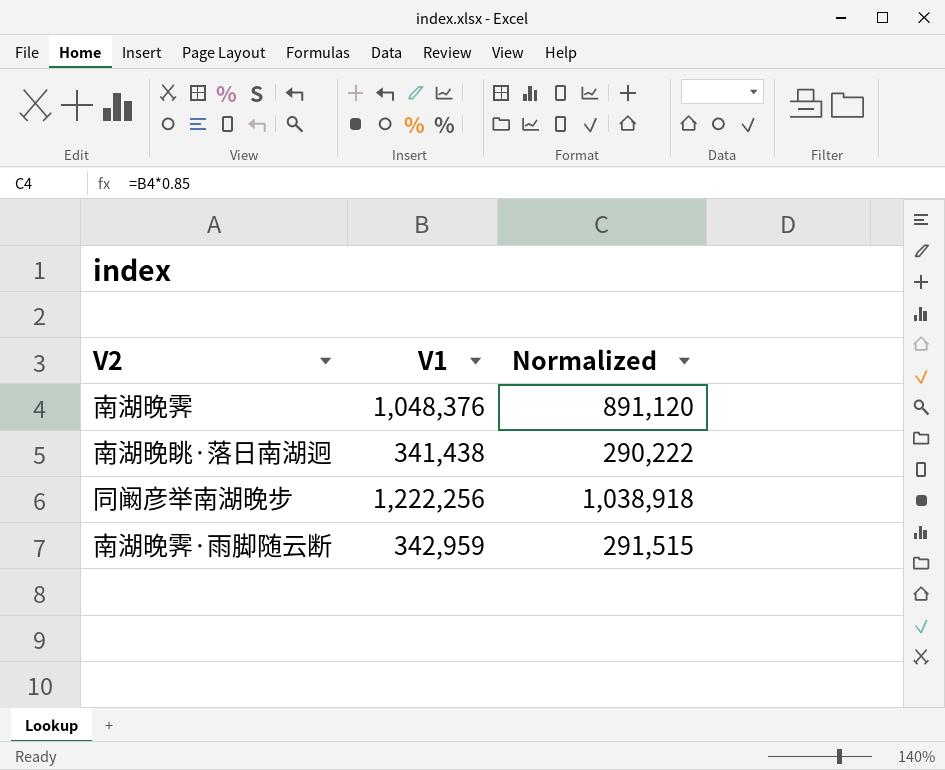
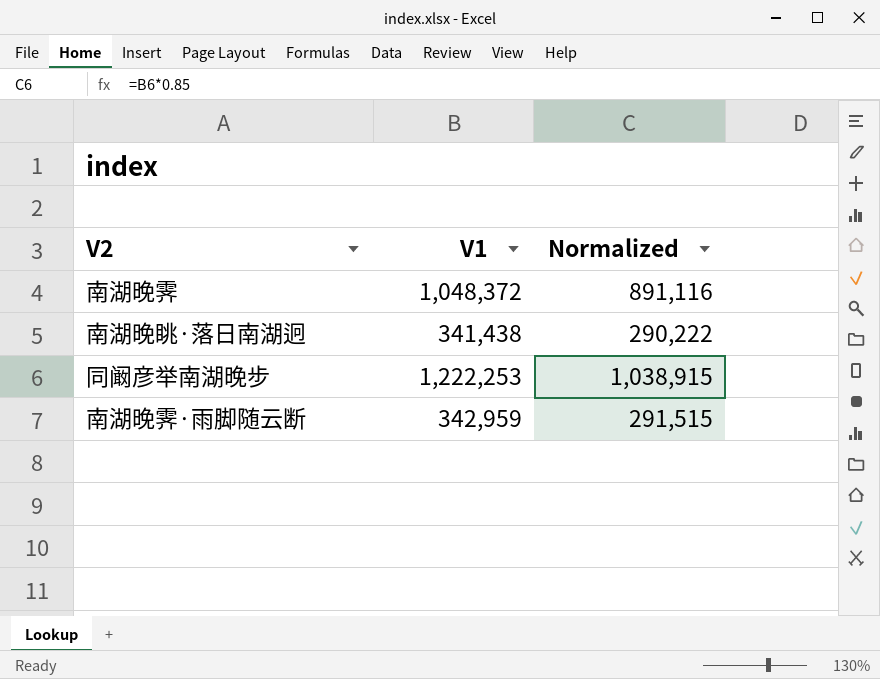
南湖晚霁 | V1: 1,048,376 -> 1,048,372
南湖晚霁 | Normalized: 891,120 -> 891,116
同阚彦举南湖晚步 | V1: 1,222,256 -> 1,222,253
同阚彦举南湖晚步 | Normalized: 1,038,918 -> 1,038,915

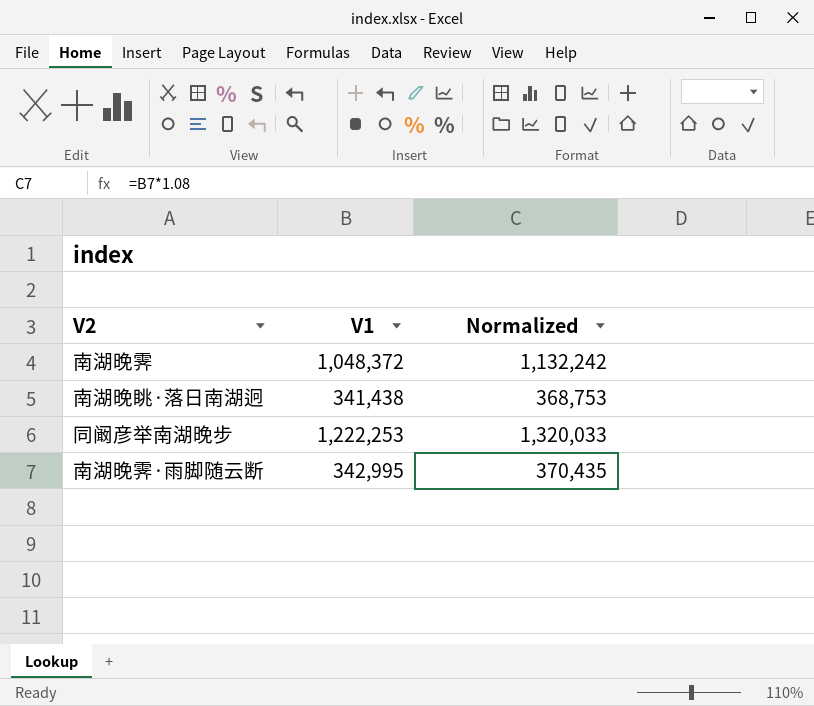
column Normalized | formula: [V1] * 0.85 -> [V1] * 1.08
南湖晚霁·雨脚随云断 | V1: 342,959 -> 342,995

